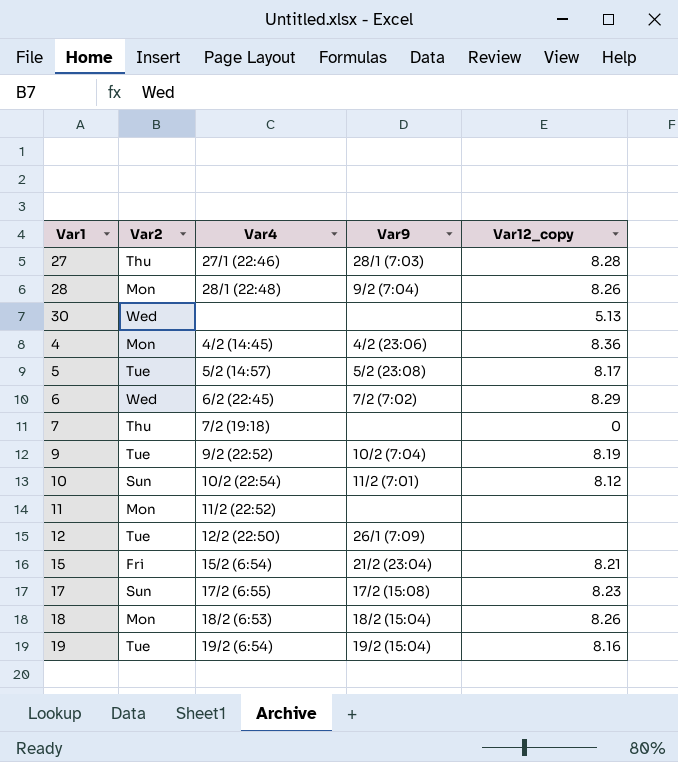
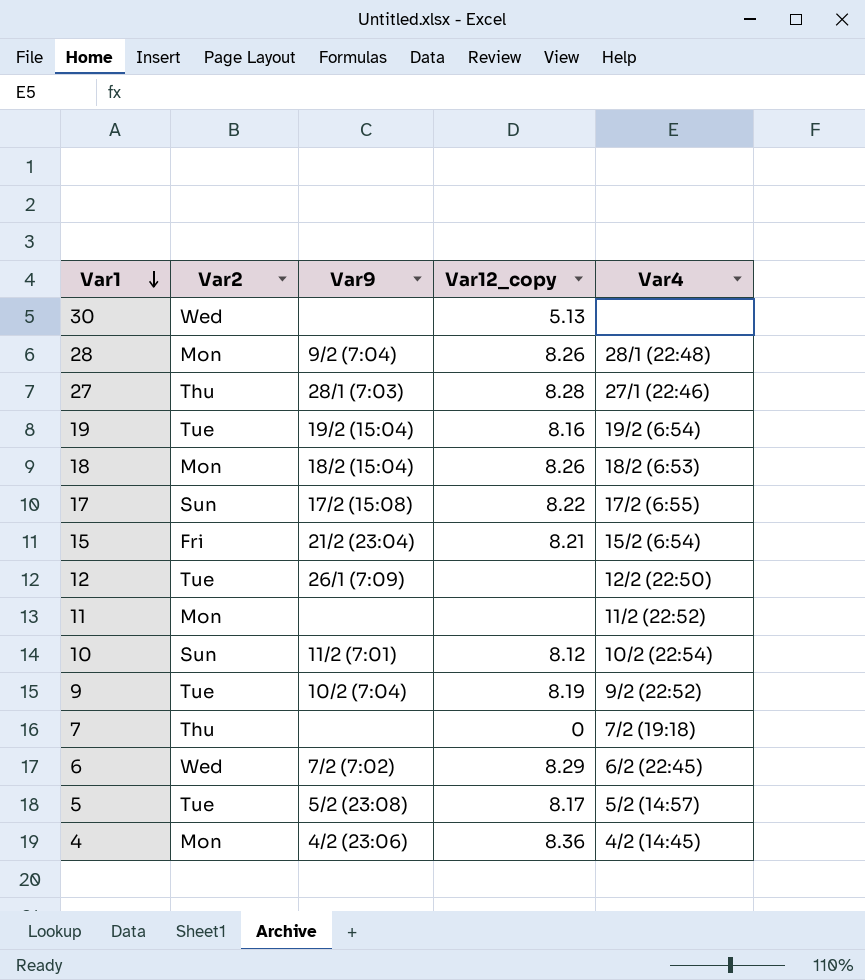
row order: none -> Var1 descending
column Var4 | position: 3 -> 5
17 | Var12_copy: 8.23 -> 8.22

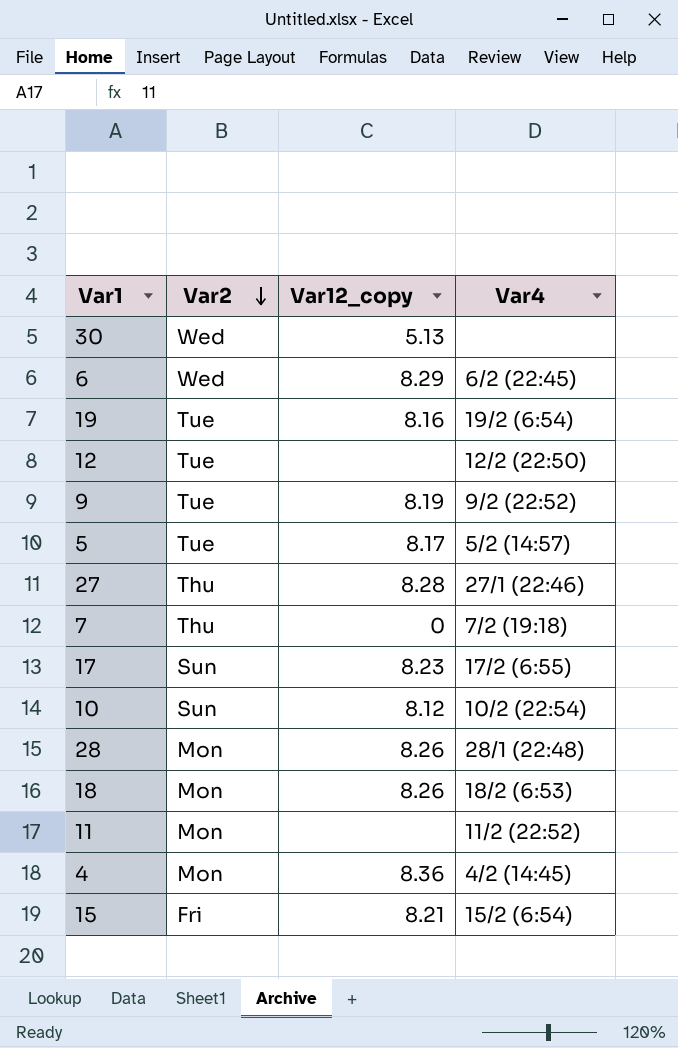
row order: Var1 descending -> Var2 descending
column Var9 | position: 3 -> none
17 | Var12_copy: 8.22 -> 8.23

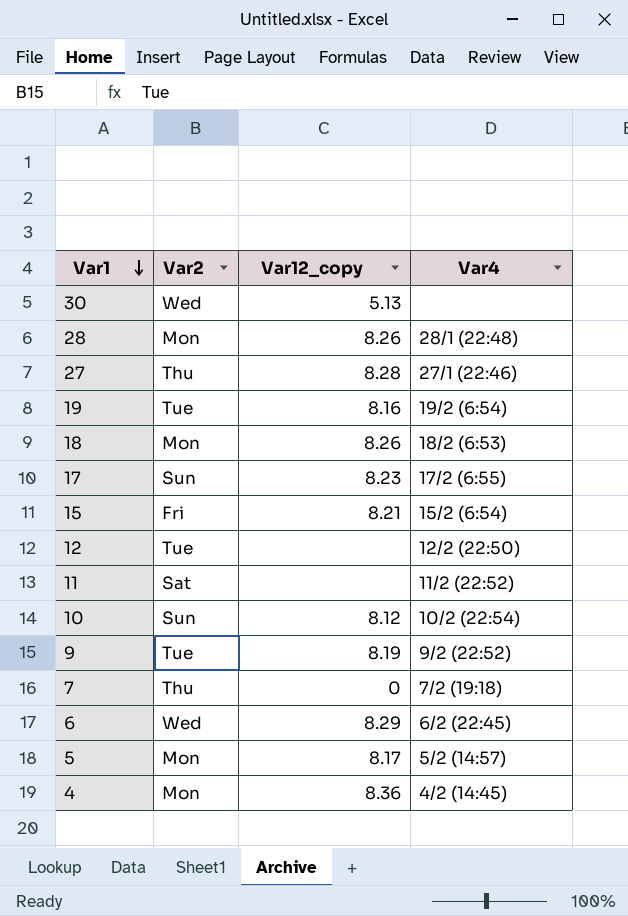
row order: Var2 descending -> Var1 descending
11 | Var2: Mon -> Sat
5 | Var2: Tue -> Mon

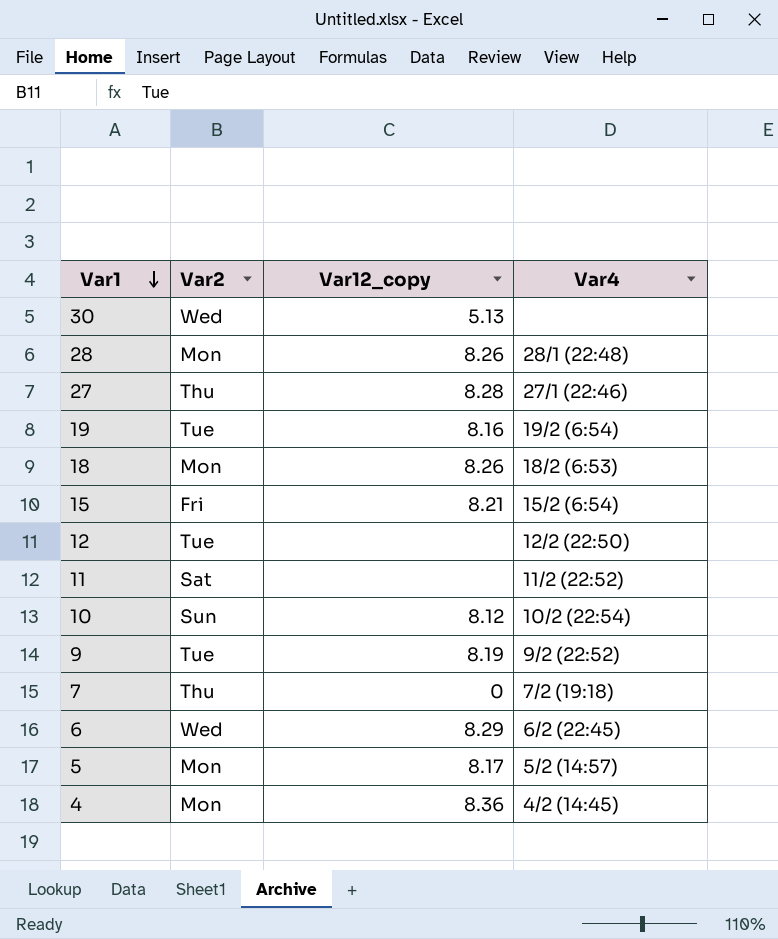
row 17: Sun | 8.23 | 17/2 (6:55) -> none

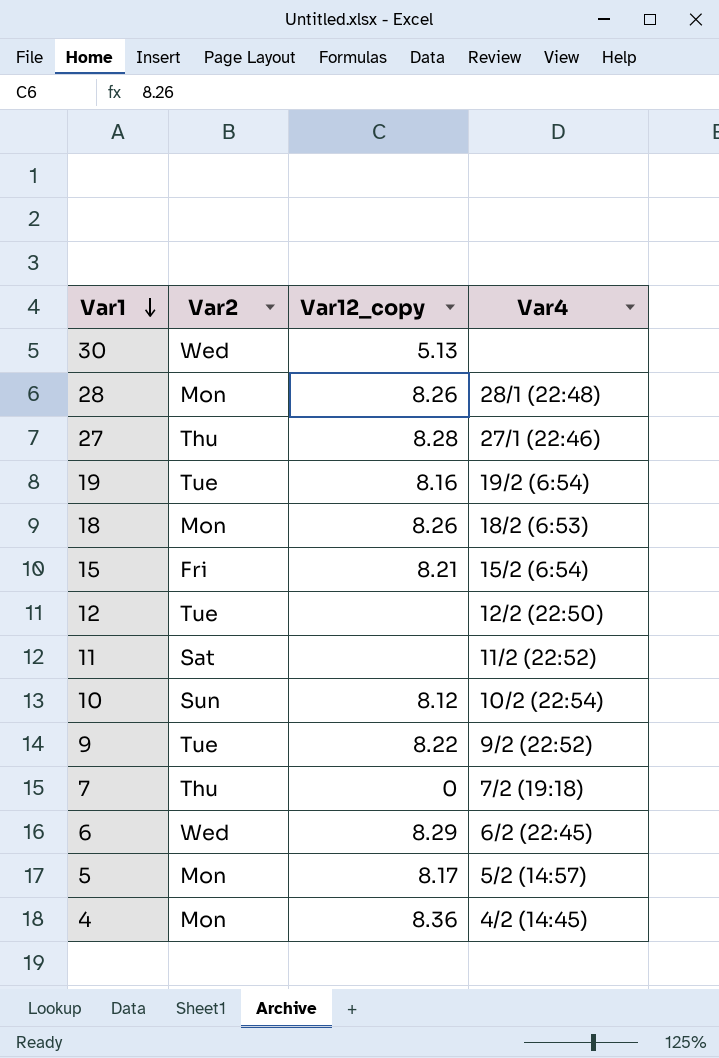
9 | Var12_copy: 8.19 -> 8.22

